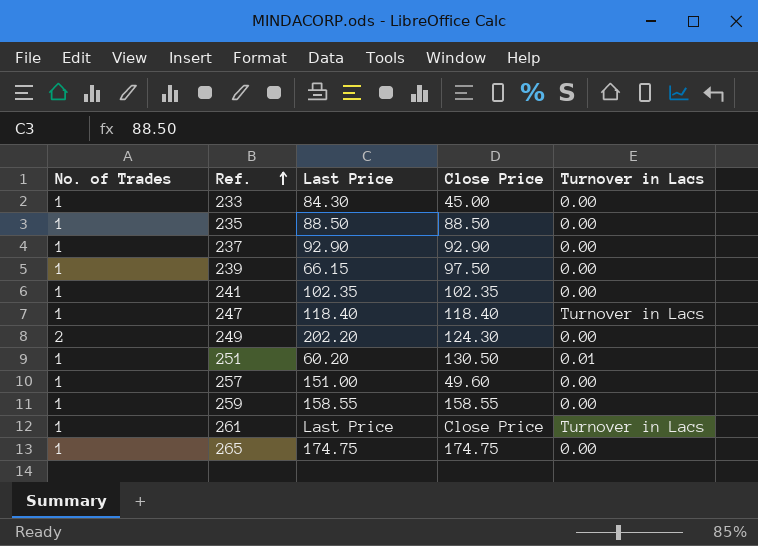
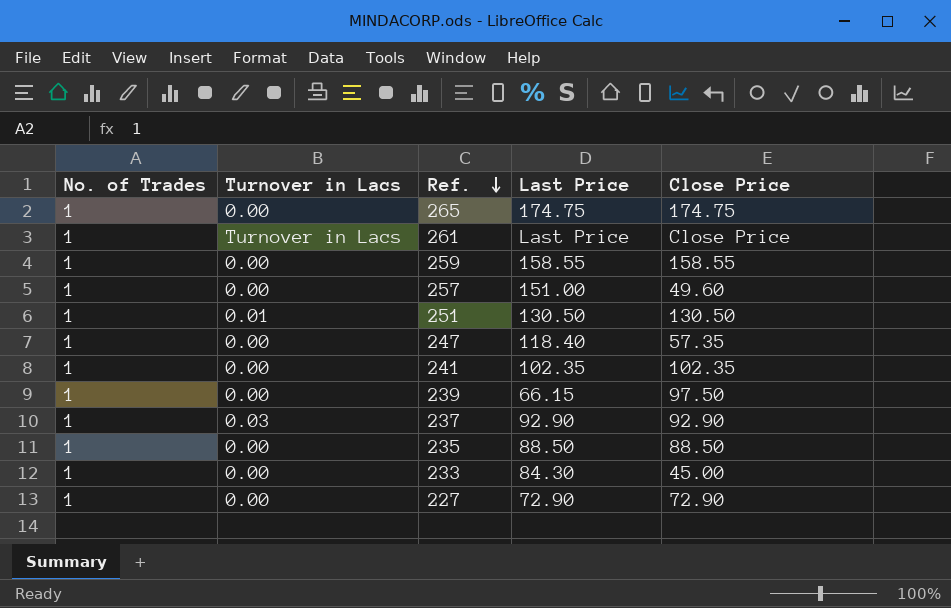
row order: Ref. ascending -> Ref. descending
column Turnover in Lacs | position: 5 -> 2
row 249: 2 | 202.20 | 124.30 | 0.00 -> none
251 | Last Price: 60.20 -> 130.50
247 | Turnover in Lacs: Turnover in Lacs -> 0.00
247 | Close Price: 118.40 -> 57.35
237 | Turnover in Lacs: 0.00 -> 0.03
row 227: none -> 1 | 0.00 | 72.90 | 72.90

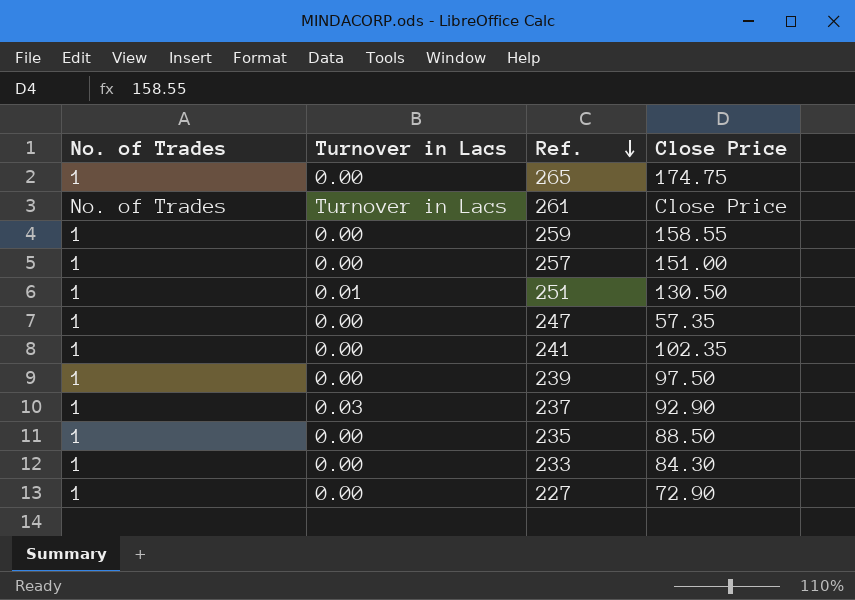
column Last Price | position: 4 -> none
261 | No. of Trades: 1 -> No. of Trades
257 | Close Price: 49.60 -> 151.00
233 | Close Price: 45.00 -> 84.30

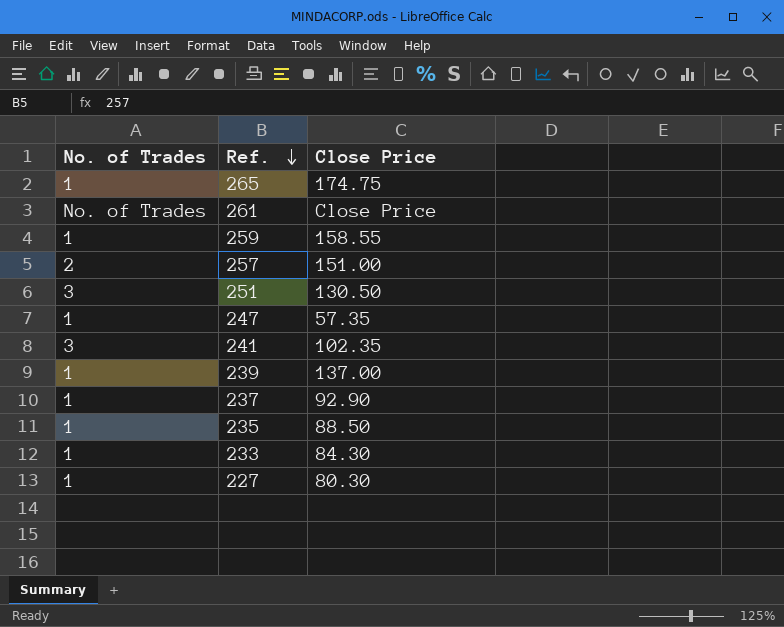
column Turnover in Lacs | position: 2 -> none
257 | No. of Trades: 1 -> 2
251 | No. of Trades: 1 -> 3
241 | No. of Trades: 1 -> 3
239 | Close Price: 97.50 -> 137.00
227 | Close Price: 72.90 -> 80.30

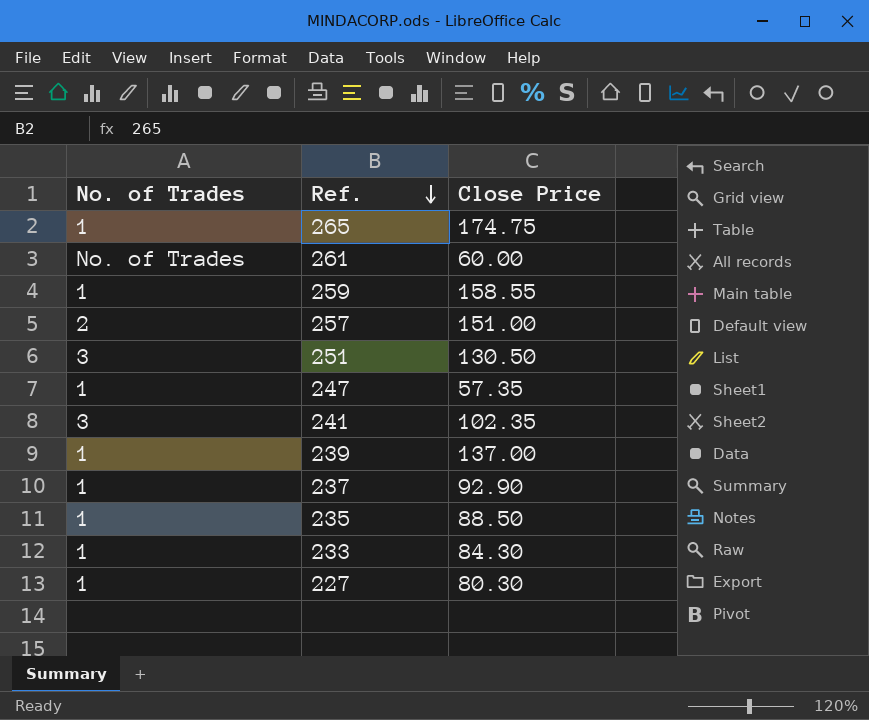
261 | Close Price: Close Price -> 60.00

